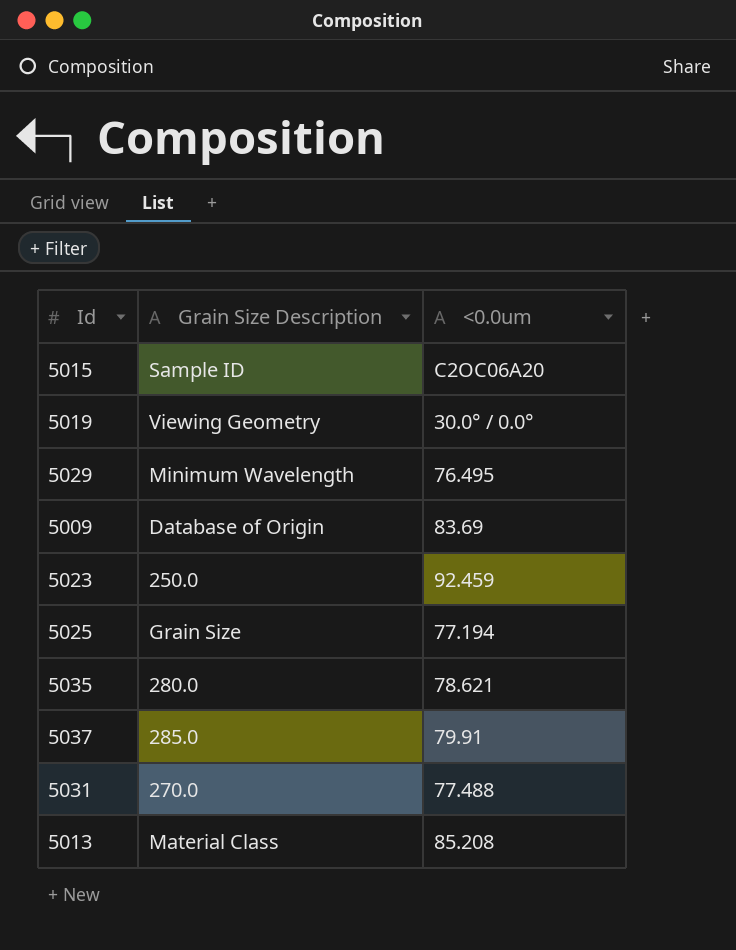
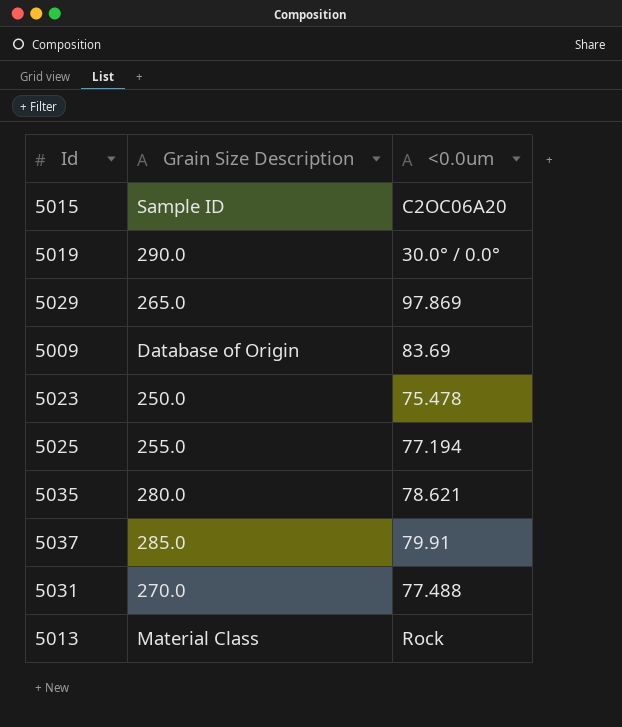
5019 | Grain Size Description: Viewing Geometry -> 290.0
5029 | Grain Size Description: Minimum Wavelength -> 265.0
5029 | <0.0um: 76.495 -> 97.869
5023 | <0.0um: 92.459 -> 75.478
5025 | Grain Size Description: Grain Size -> 255.0
5013 | <0.0um: 85.208 -> Rock

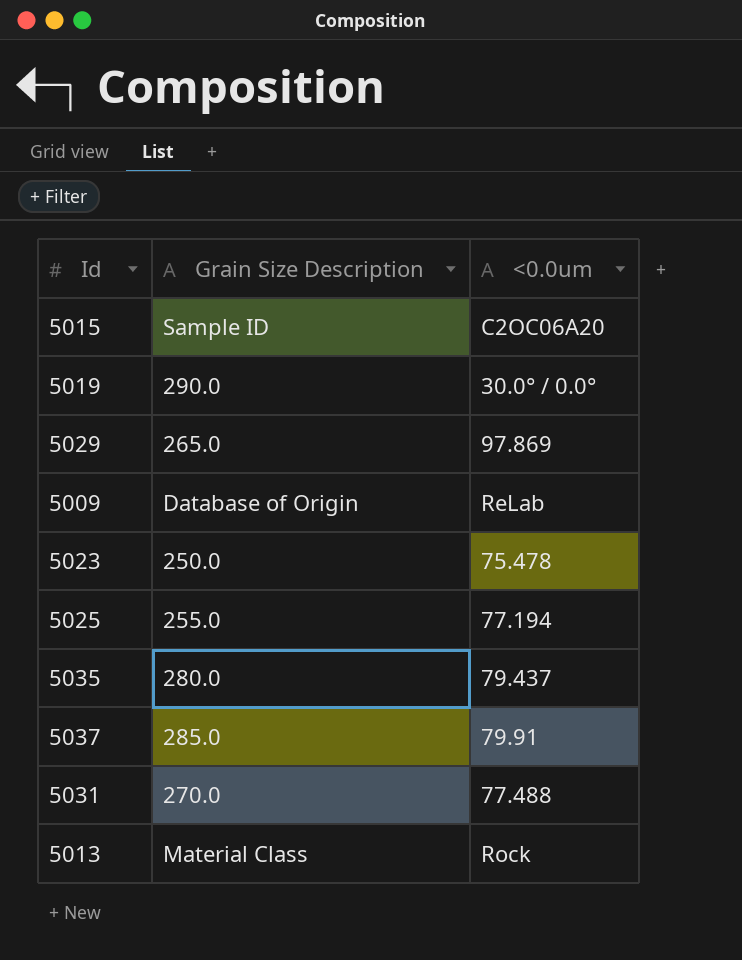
5009 | <0.0um: 83.69 -> ReLab
5035 | <0.0um: 78.621 -> 79.437

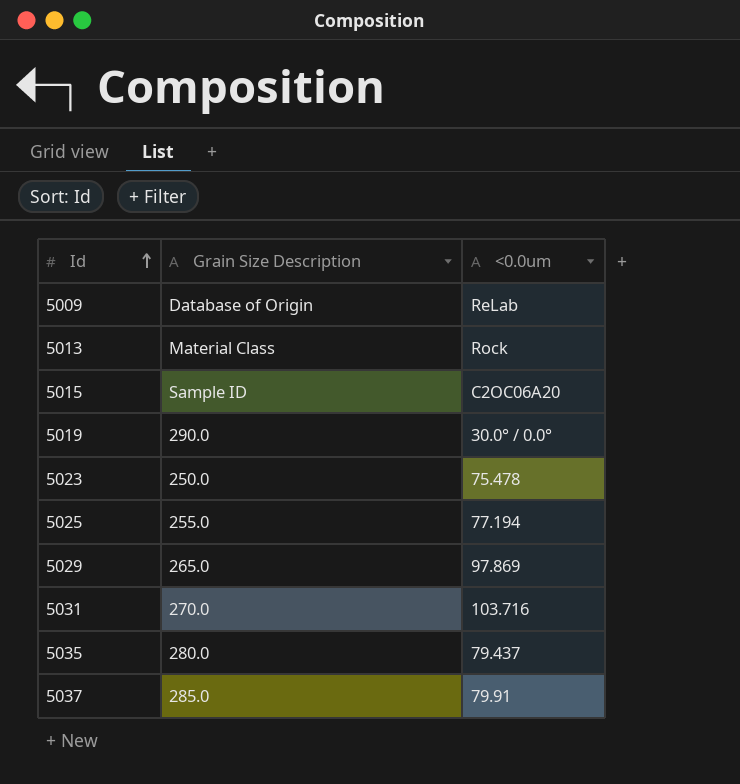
row order: none -> Id ascending
5031 | <0.0um: 77.488 -> 103.716

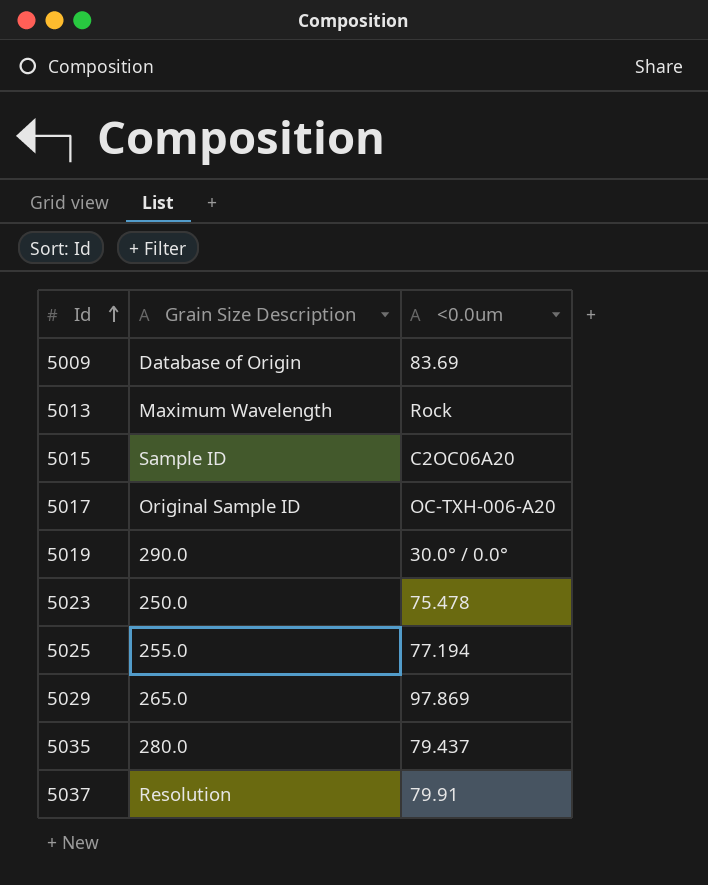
row 5031: 270.0 | 103.716 -> none
5009 | <0.0um: ReLab -> 83.69
5013 | Grain Size Description: Material Class -> Maximum Wavelength
row 5017: none -> Original Sample ID | OC-TXH-006-A20
5037 | Grain Size Description: 285.0 -> Resolution

